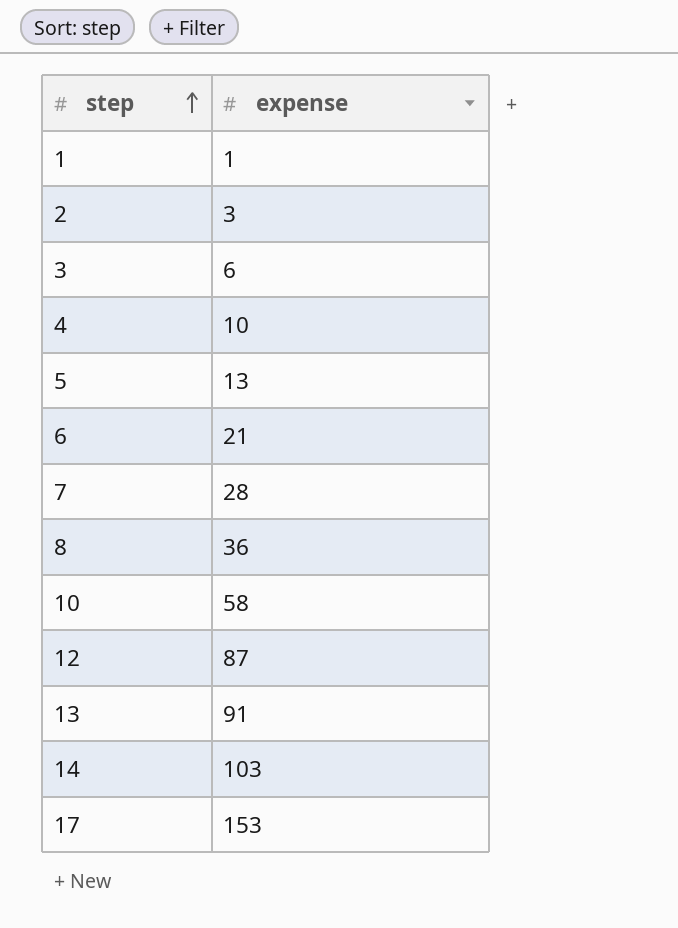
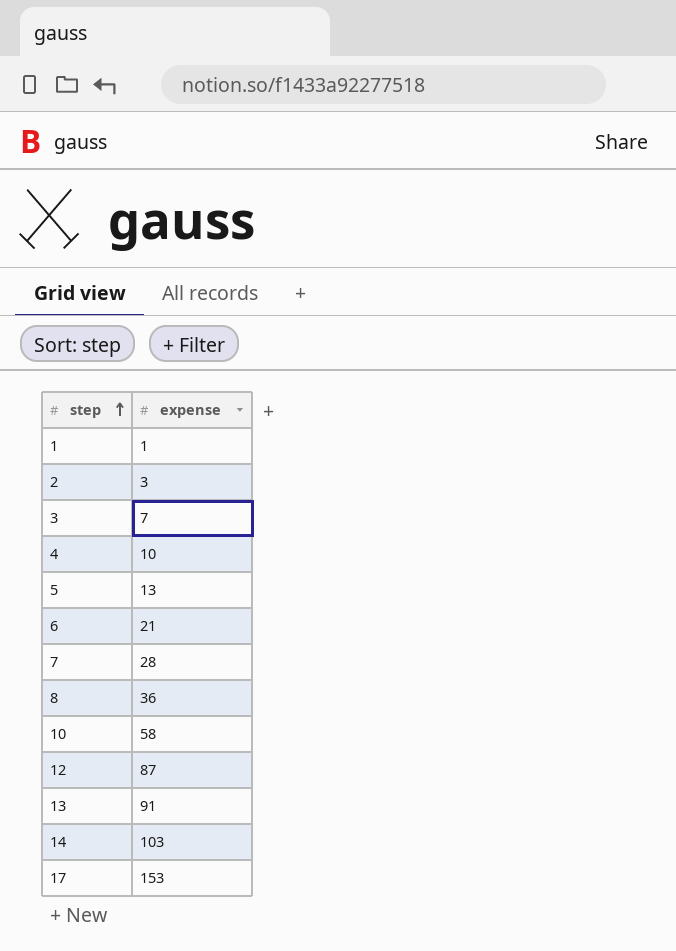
3 | expense: 6 -> 7

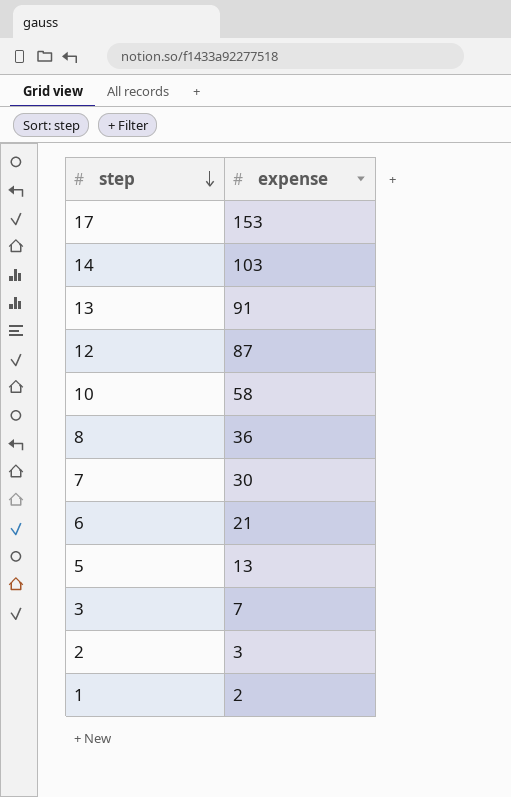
row order: step ascending -> step descending
row 4: 10 -> none
7 | expense: 28 -> 30
1 | expense: 1 -> 2

